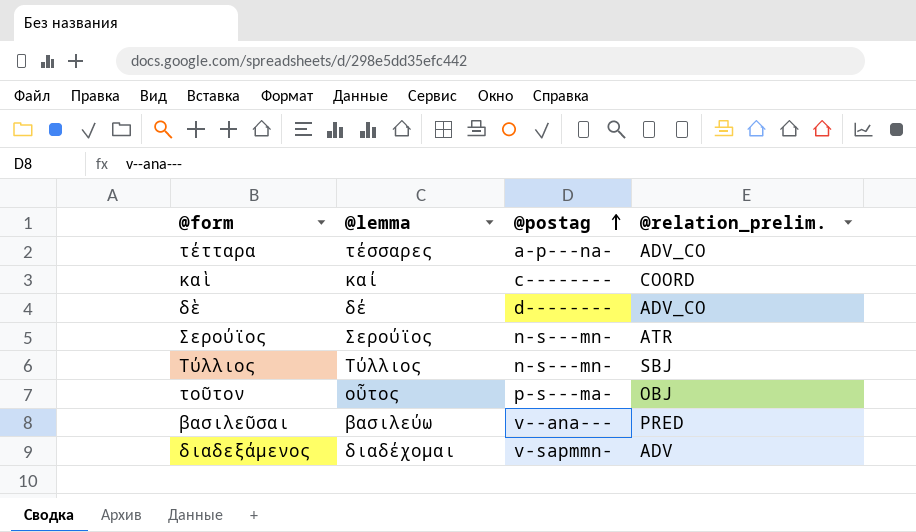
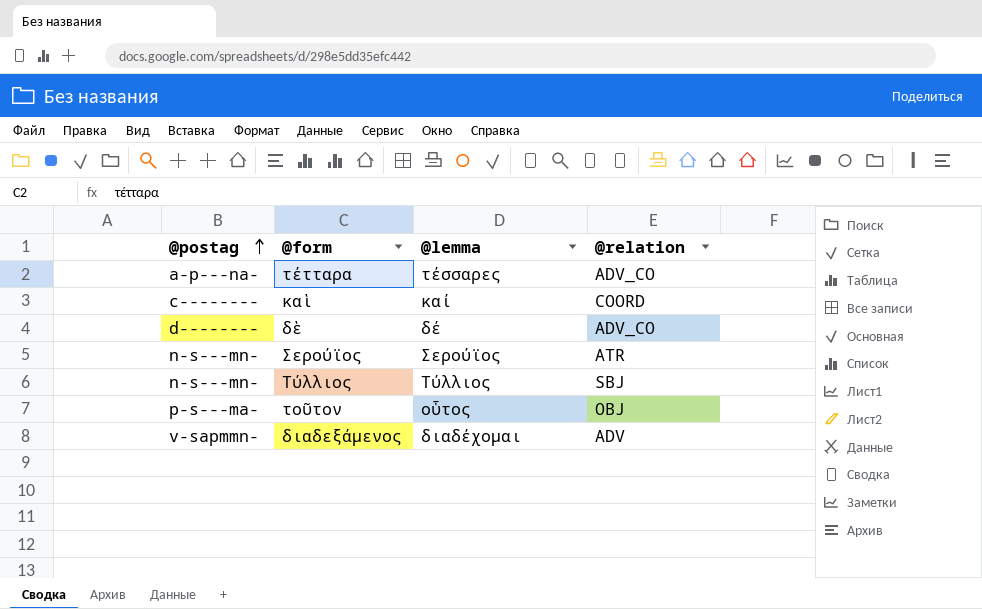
column @postag | position: 3 -> 1
column name: @relation_prelim. -> @relation
row βασιλεῦσαι: βασιλεύω | v--ana--- | PRED -> none

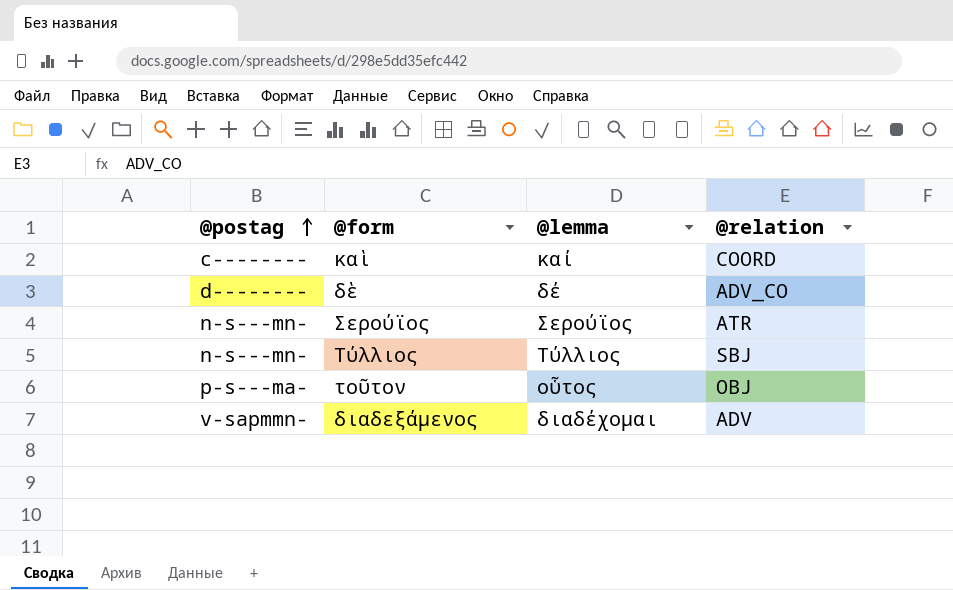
row τέτταρα: a-p---na- | τέσσαρες | ADV_CO -> none

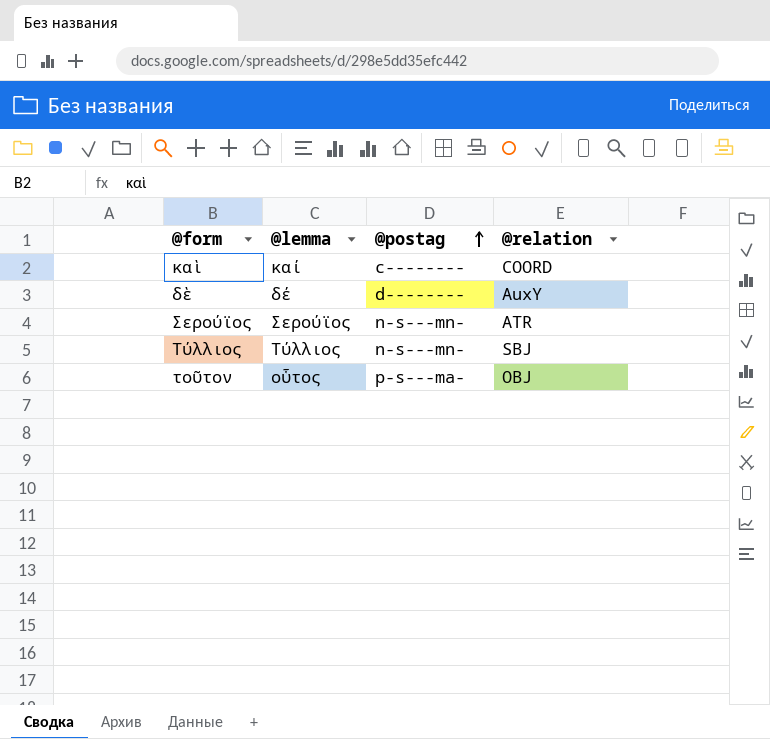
column @postag | position: 1 -> 3
row διαδεξάμενος: v-sapmmn- | διαδέχομαι | ADV -> none
δὲ | @relation: ADV_CO -> AuxY

